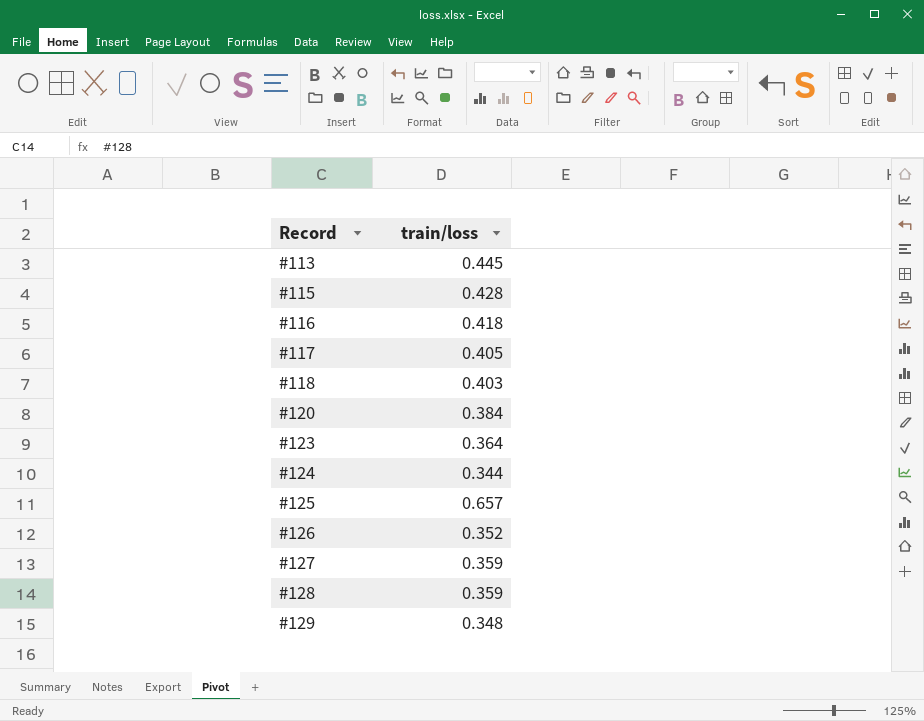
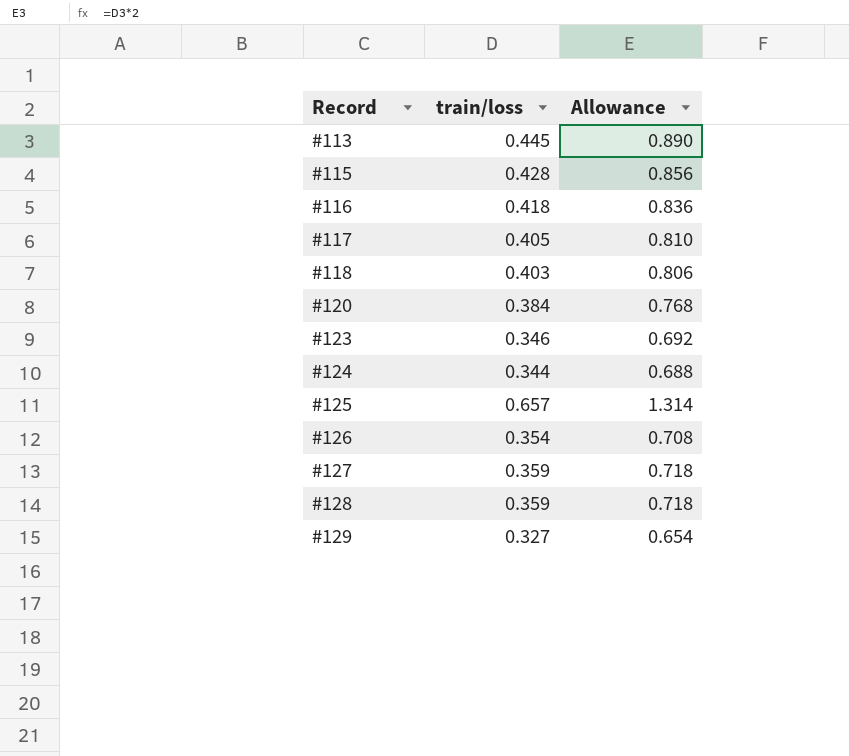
column Allowance | formula: none -> [train/loss] * 2
#123 | train/loss: 0.364 -> 0.346
#126 | train/loss: 0.352 -> 0.354
#129 | train/loss: 0.348 -> 0.327

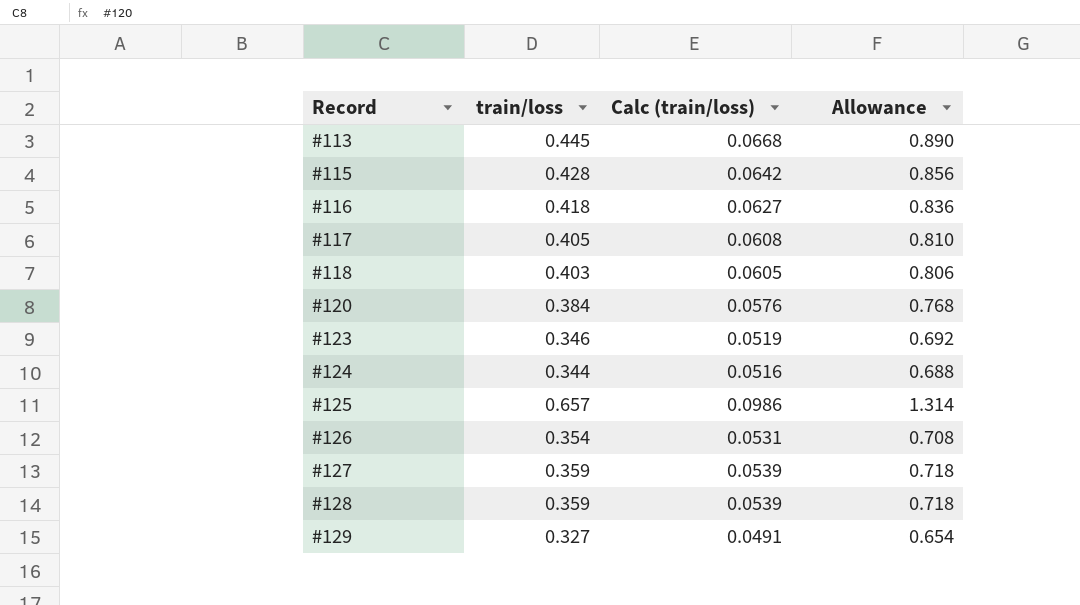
column Calc (train/loss) | formula: none -> [train/loss] * 0.15

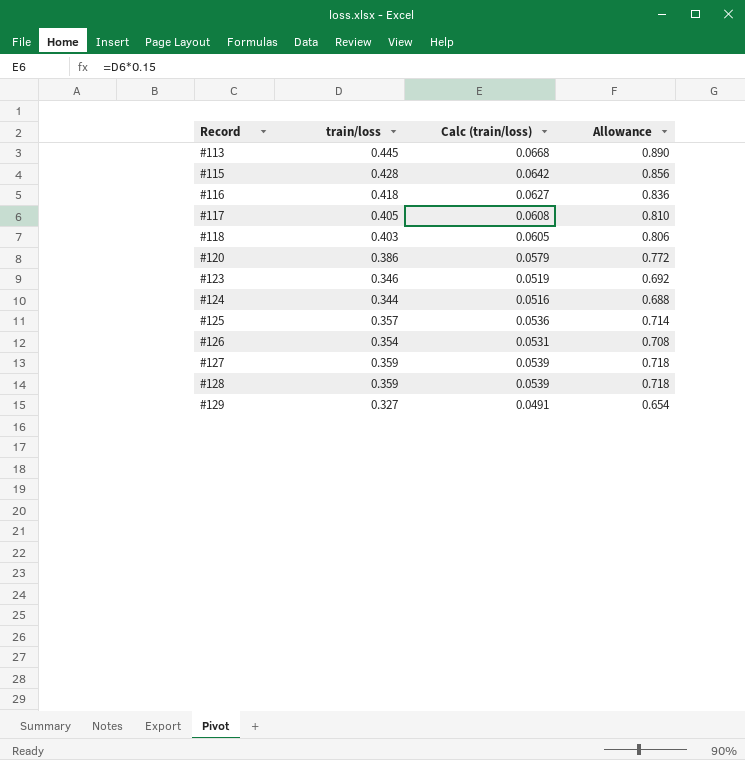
#120 | train/loss: 0.384 -> 0.386
#120 | Calc (train/loss): 0.0576 -> 0.0579
#120 | Allowance: 0.768 -> 0.772
#125 | train/loss: 0.657 -> 0.357
#125 | Calc (train/loss): 0.0986 -> 0.0536
#125 | Allowance: 1.314 -> 0.714

